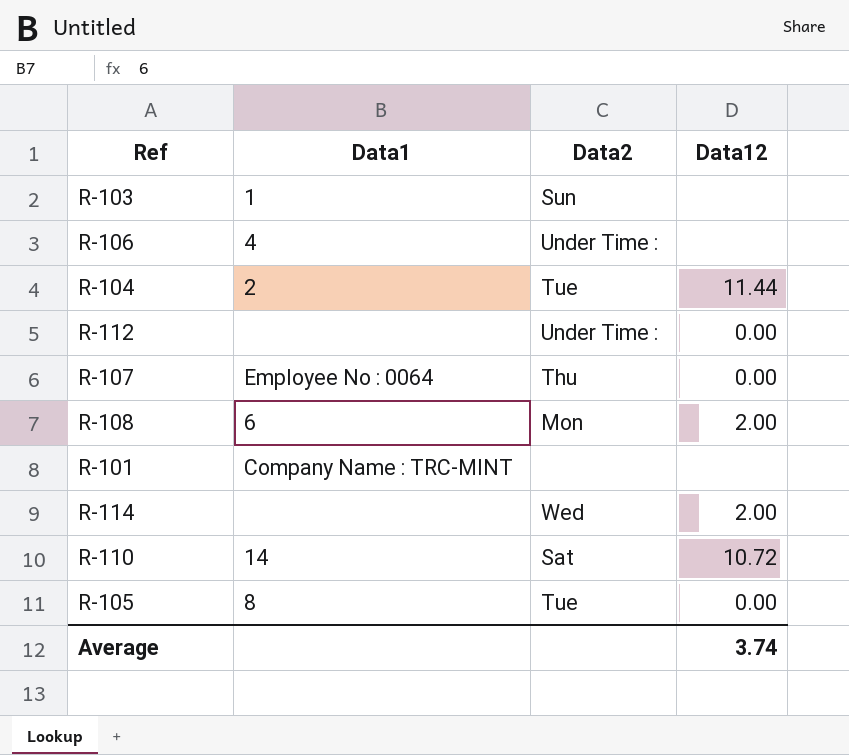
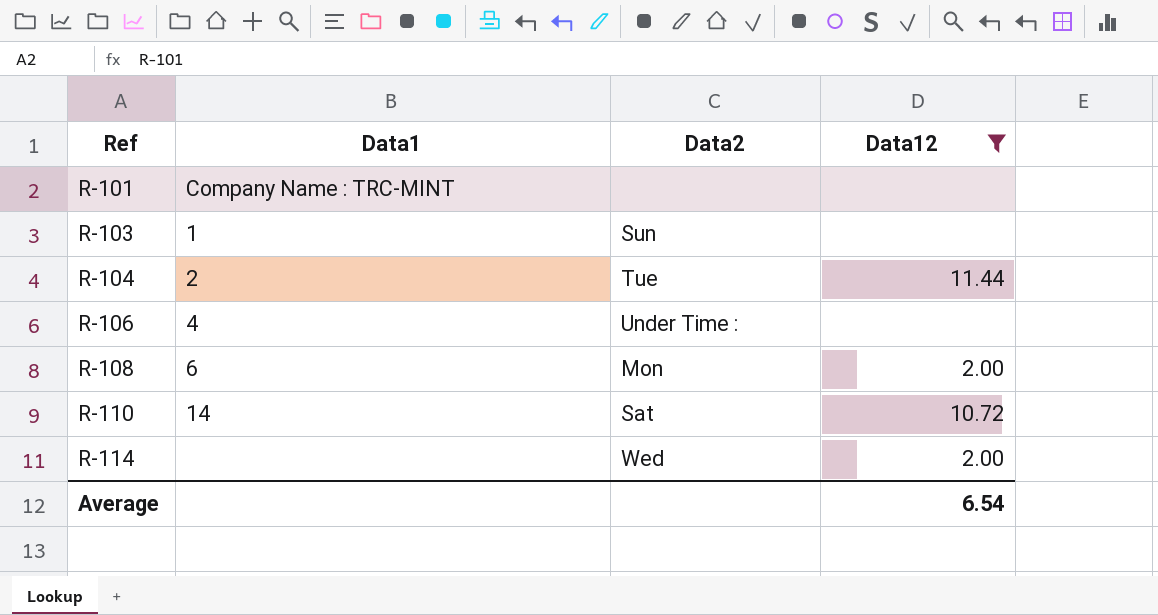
filter: none -> Data12 != 0.00
row order: none -> Ref ascending
Average | Data12: 3.74 -> 6.54

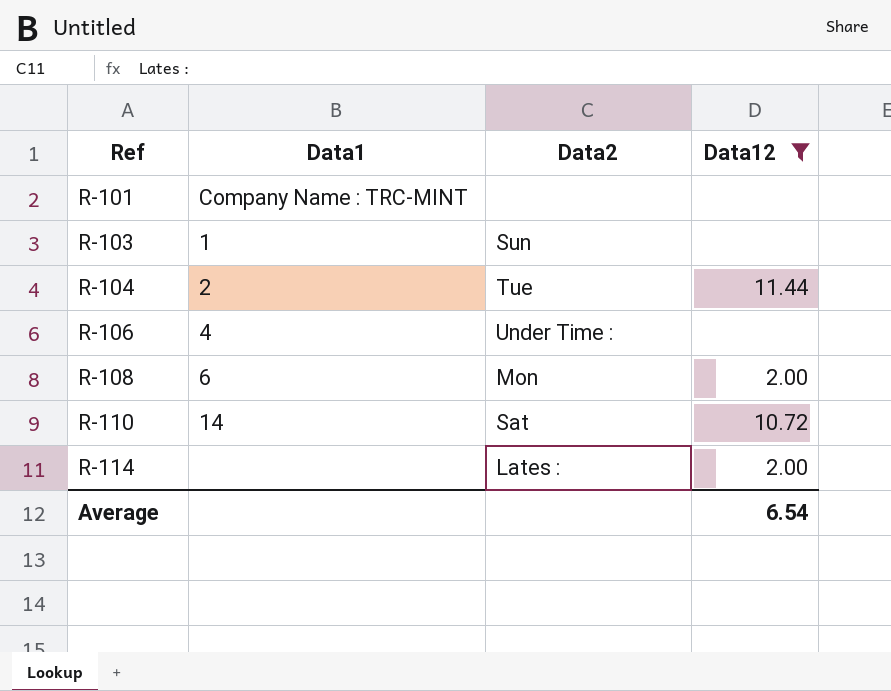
R-114 | Data2: Wed -> Lates :

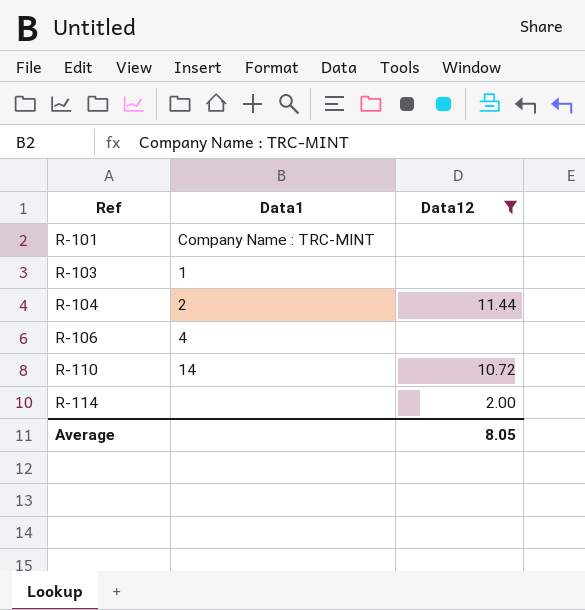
column Data2 | position: 3 -> none
row R-108: 6 | Mon | 2.00 -> none
Average | Data12: 6.54 -> 8.05

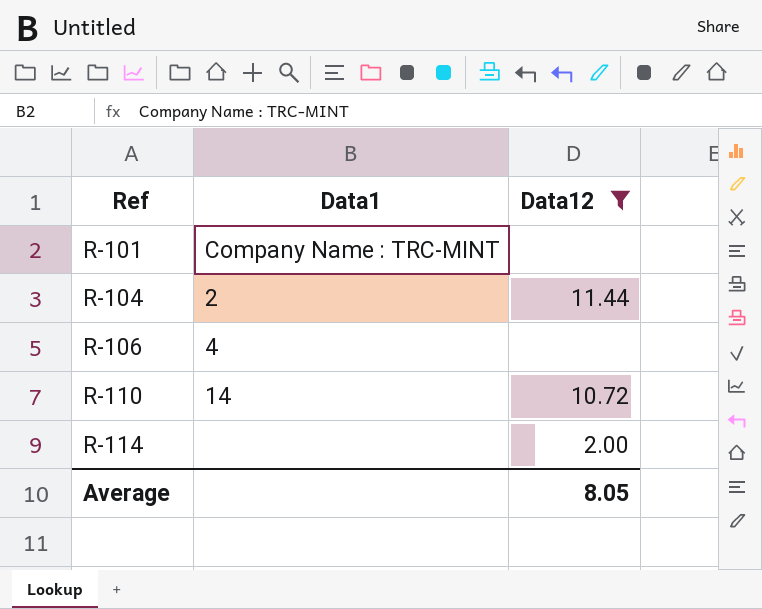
row R-103: 1 | none -> none

